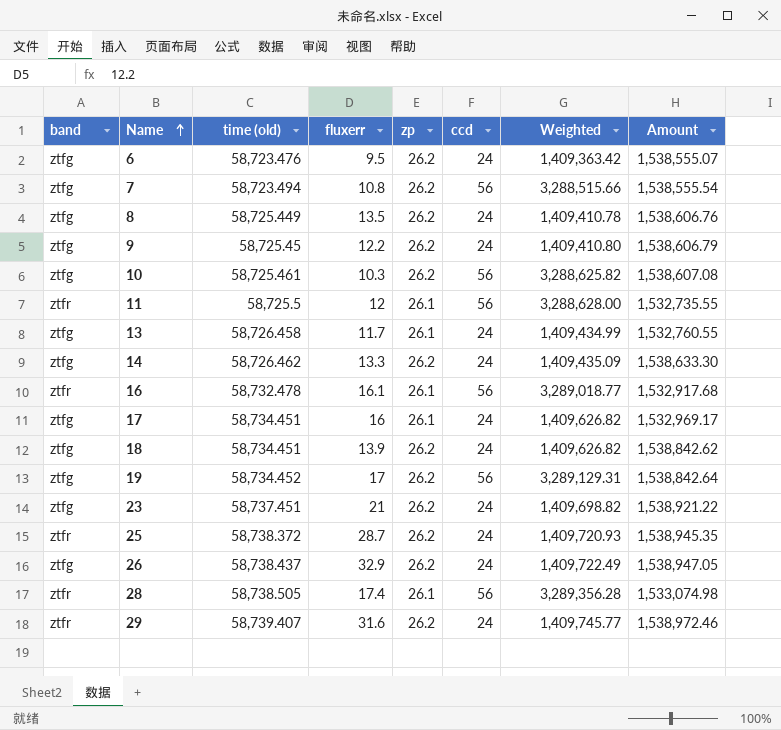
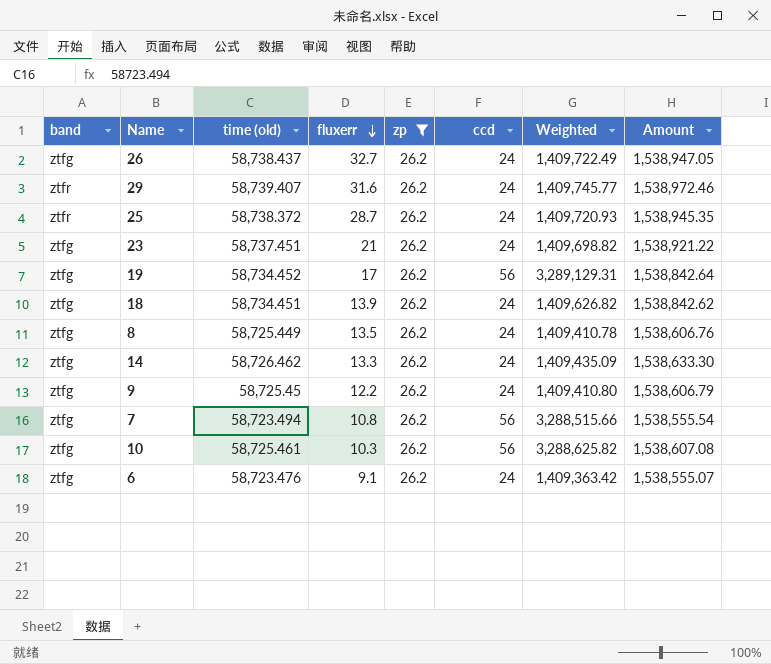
filter: none -> zp = 26.2
row order: Name ascending -> fluxerr descending
26 | fluxerr: 32.9 -> 32.7
6 | fluxerr: 9.5 -> 9.1

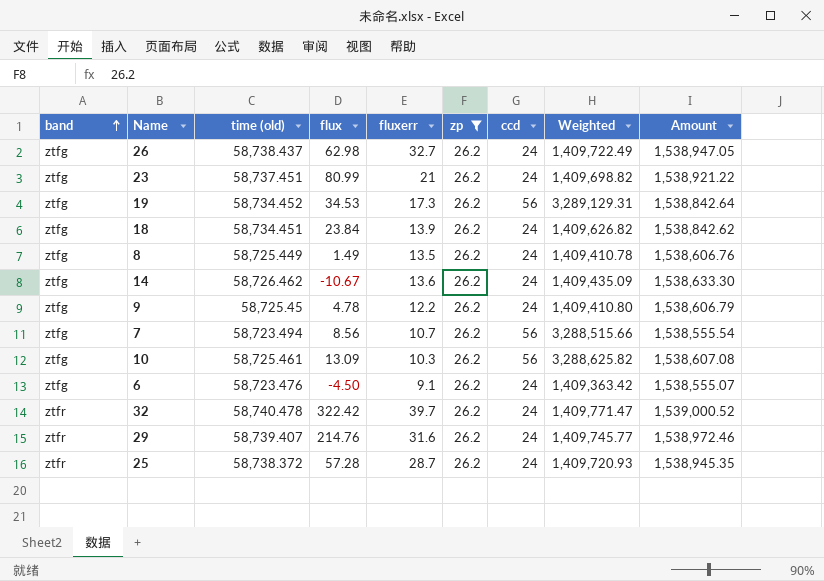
row order: fluxerr descending -> band ascending
column flux | position: none -> 4
19 | fluxerr: 17 -> 17.3
14 | fluxerr: 13.3 -> 13.6
7 | fluxerr: 10.8 -> 10.7
row 32: none -> ztfr | 58,740.478 | 322.42 | 39.7 | 26.2 | 24 | 1,409,771.47 | 1,539,000.52

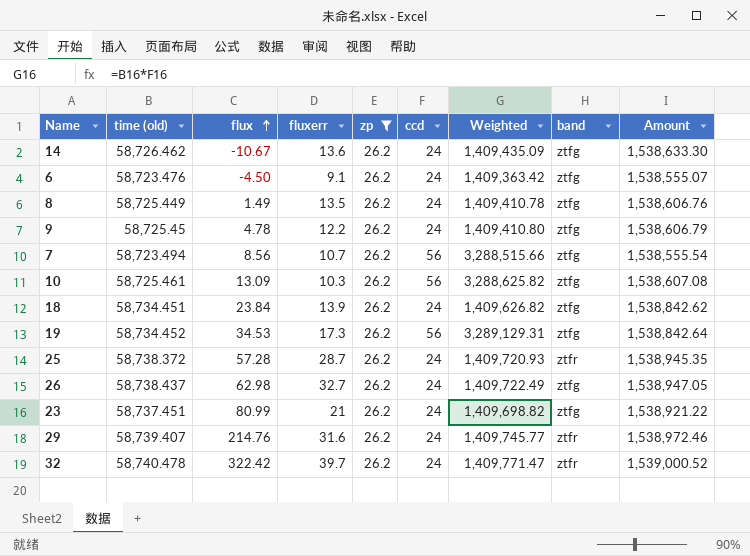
row order: band ascending -> flux ascending
column band | position: 1 -> 8

